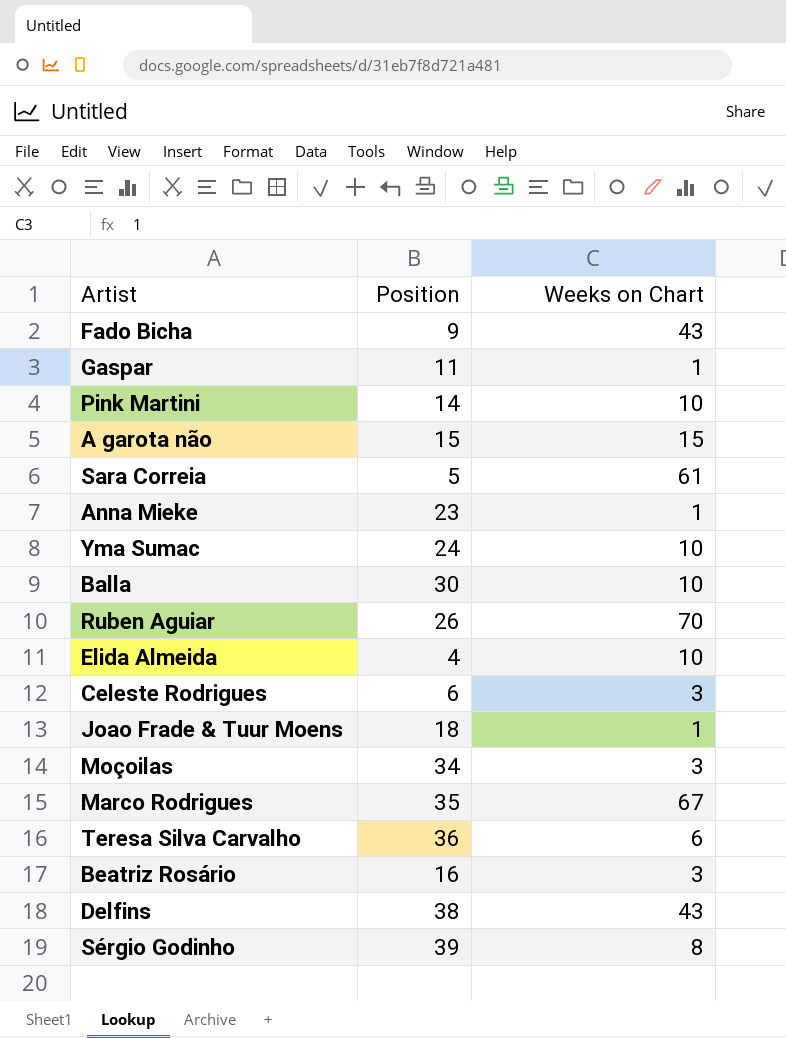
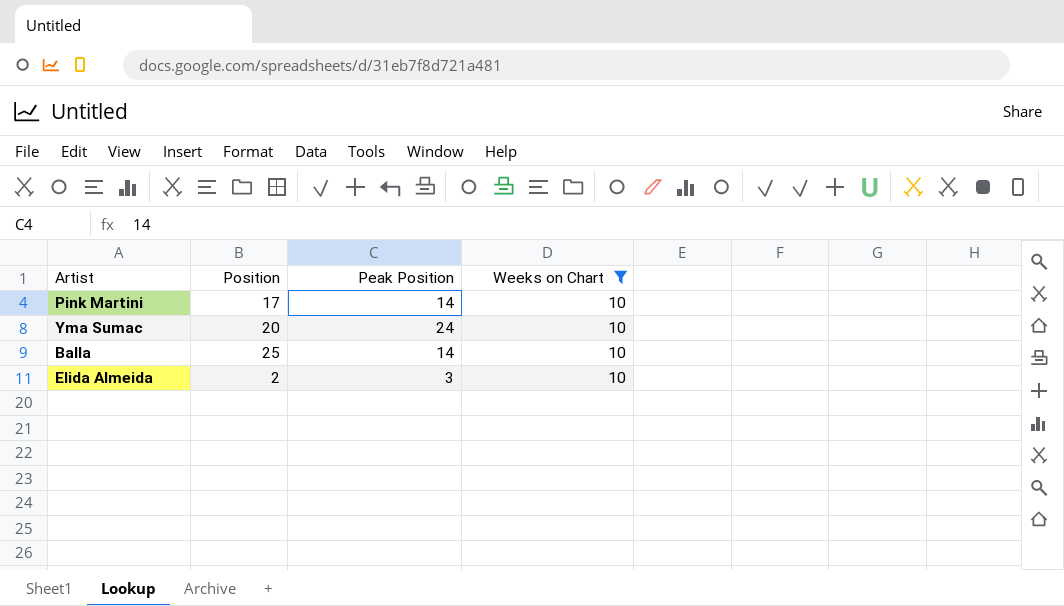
filter: none -> Weeks on Chart = 10
column Peak Position | position: none -> 3
Pink Martini | Position: 14 -> 17
Yma Sumac | Position: 24 -> 20
Balla | Position: 30 -> 25
Elida Almeida | Position: 4 -> 2

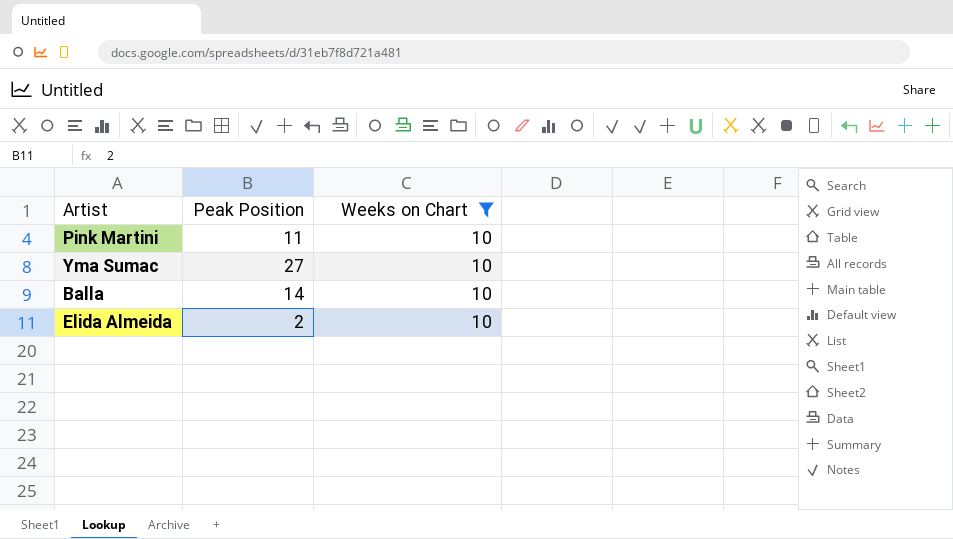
column Position | position: 2 -> none
Pink Martini | Peak Position: 14 -> 11
Yma Sumac | Peak Position: 24 -> 27
Elida Almeida | Peak Position: 3 -> 2

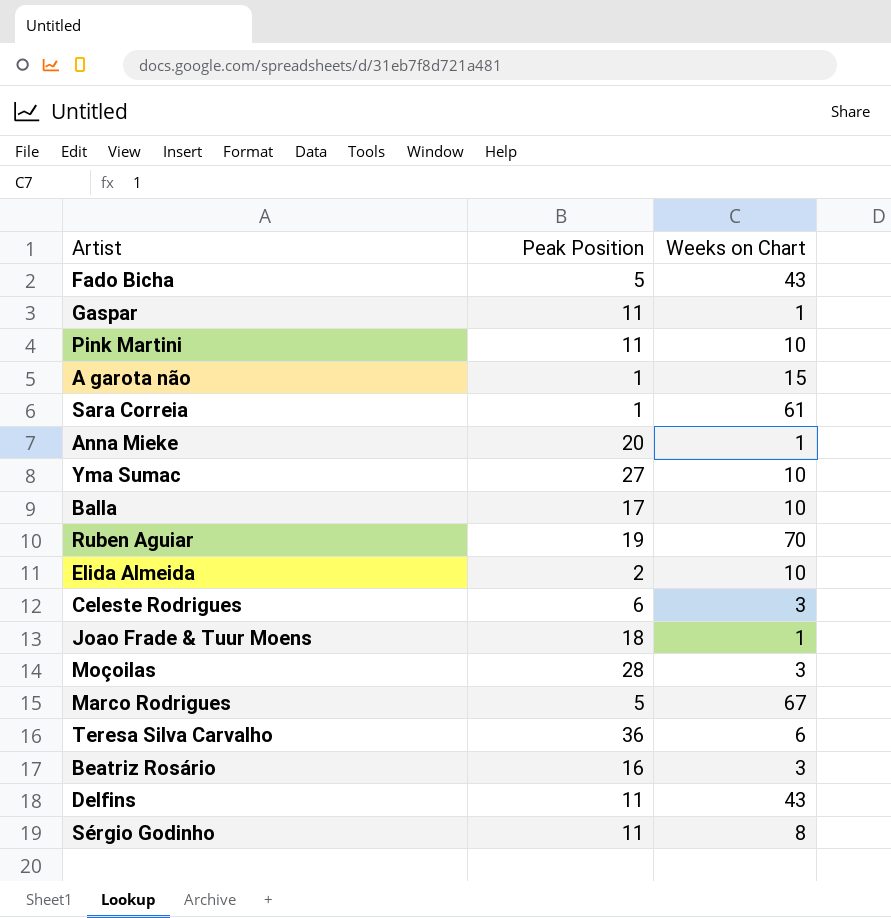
filter: Weeks on Chart = 10 -> none
Balla | Peak Position: 14 -> 17

